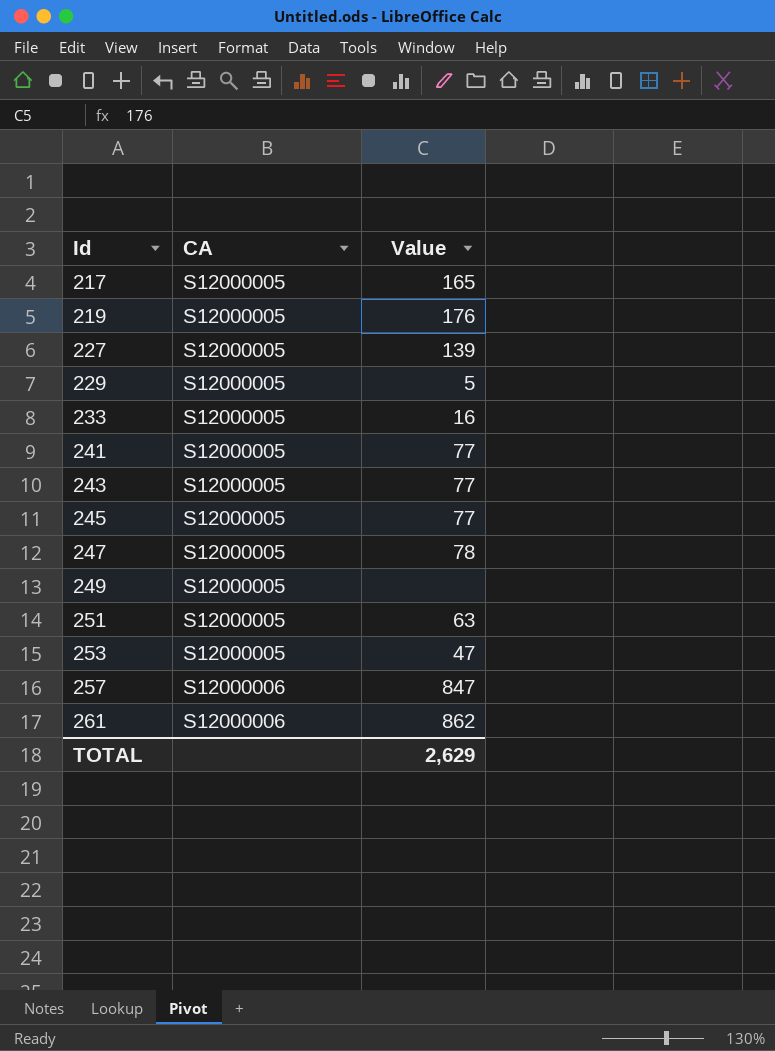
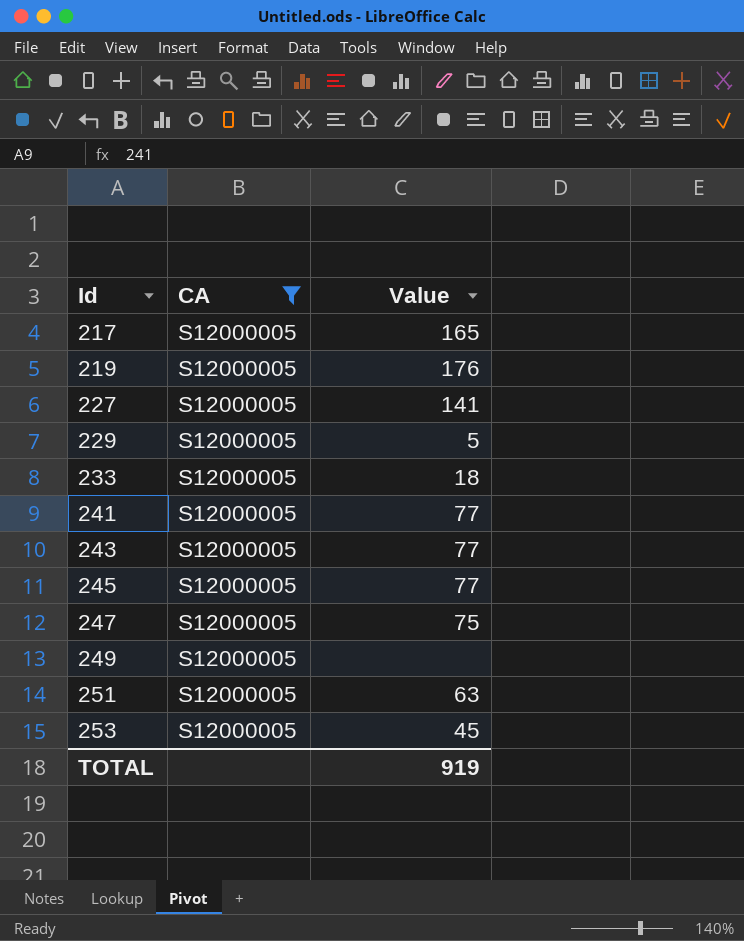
filter: none -> CA = S12000005
227 | Value: 139 -> 141
233 | Value: 16 -> 18
247 | Value: 78 -> 75
253 | Value: 47 -> 45
TOTAL | Value: 2,629 -> 919

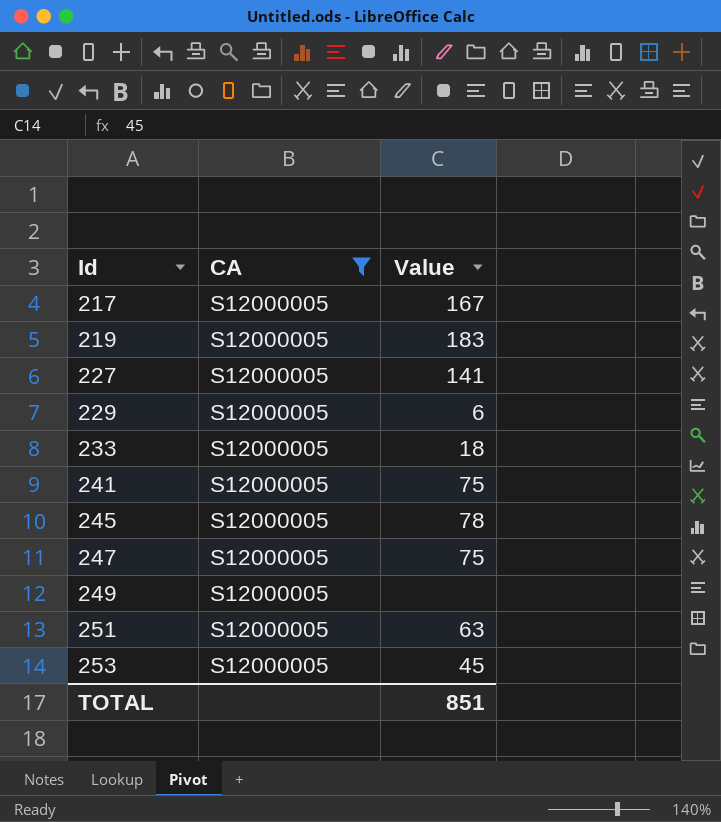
row 243: S12000005 | 77 -> none
217 | Value: 165 -> 167
219 | Value: 176 -> 183
229 | Value: 5 -> 6
241 | Value: 77 -> 75
245 | Value: 77 -> 78
TOTAL | Value: 919 -> 851

